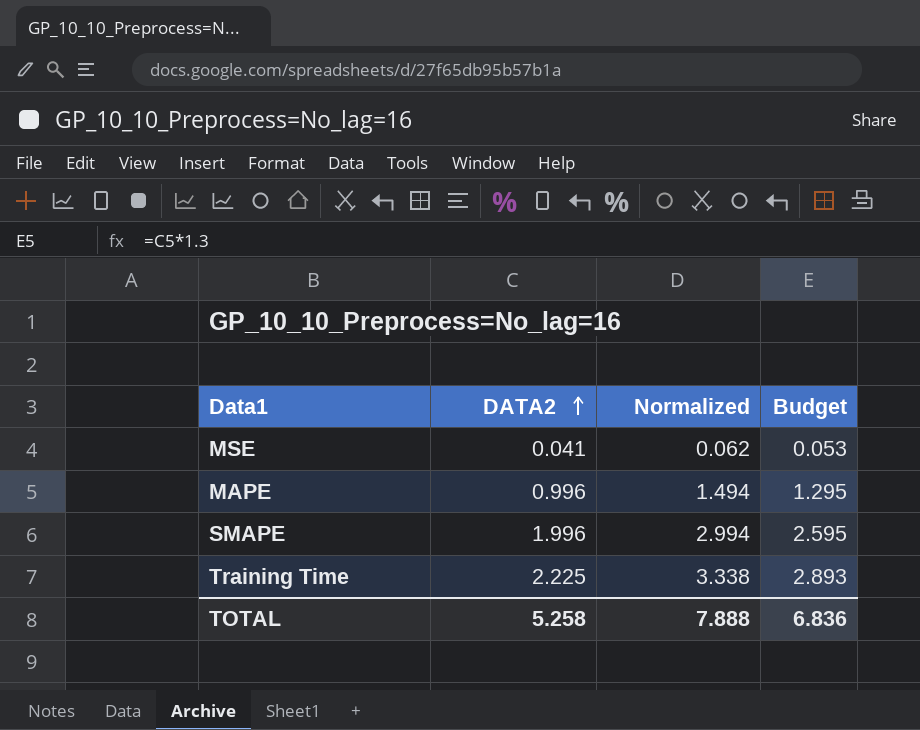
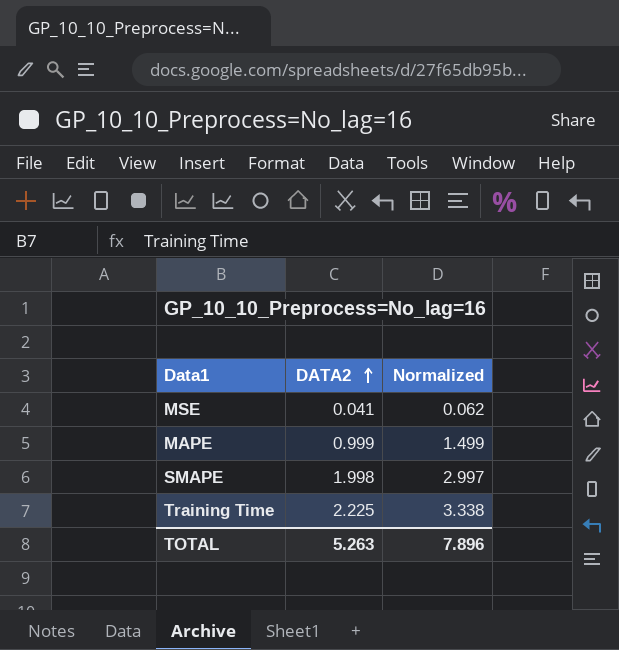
column Budget | formula: [DATA2] * 1.3 -> none
MAPE | DATA2: 0.996 -> 0.999
MAPE | Normalized: 1.494 -> 1.499
SMAPE | DATA2: 1.996 -> 1.998
SMAPE | Normalized: 2.994 -> 2.997
TOTAL | DATA2: 5.258 -> 5.263
TOTAL | Normalized: 7.888 -> 7.896

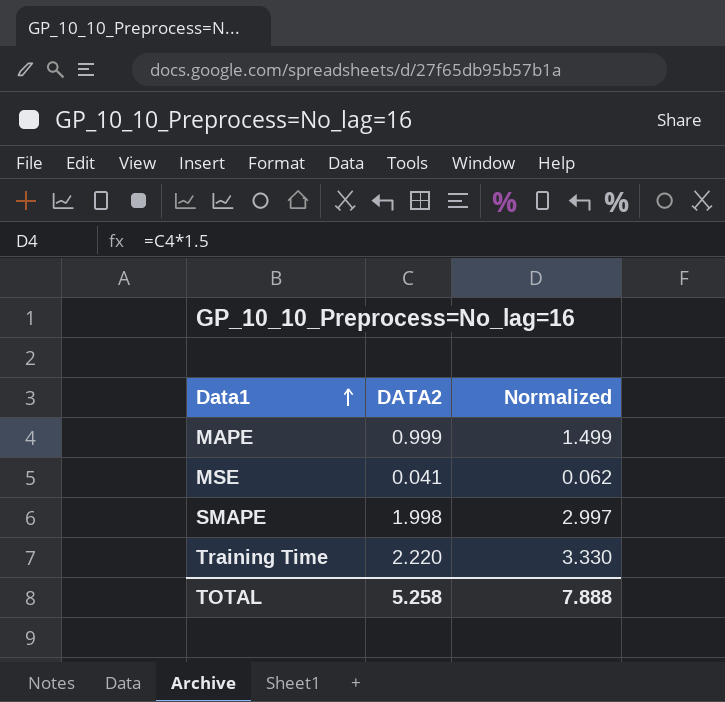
row order: DATA2 ascending -> Data1 ascending
Training Time | DATA2: 2.225 -> 2.220
Training Time | Normalized: 3.338 -> 3.330
TOTAL | DATA2: 5.263 -> 5.258
TOTAL | Normalized: 7.896 -> 7.888

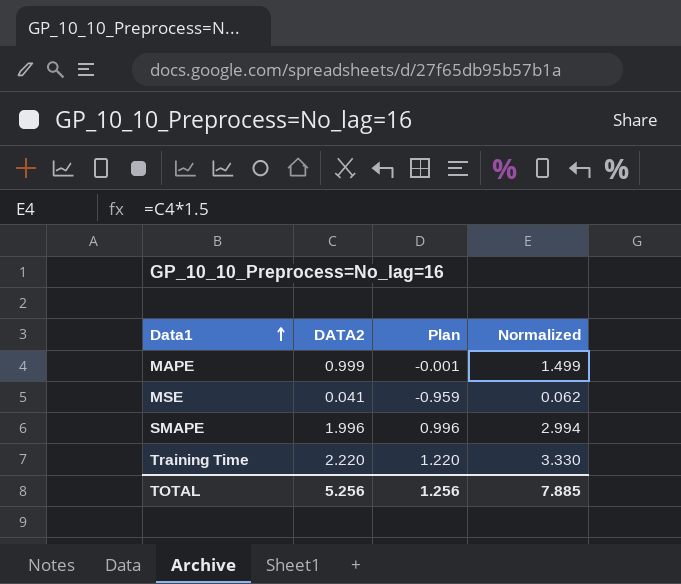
column Plan | formula: none -> [DATA2] - 1
SMAPE | DATA2: 1.998 -> 1.996
SMAPE | Normalized: 2.997 -> 2.994
TOTAL | DATA2: 5.258 -> 5.256
TOTAL | Normalized: 7.888 -> 7.885

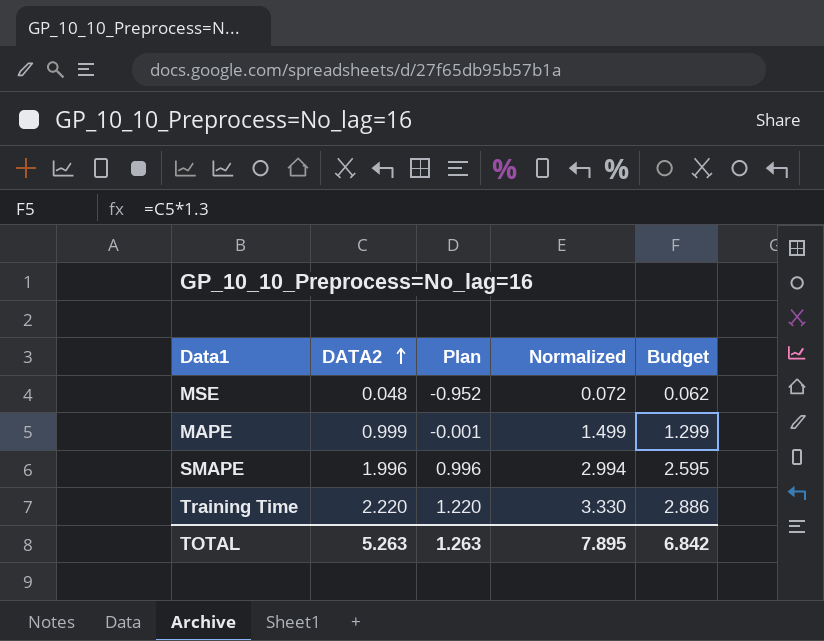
row order: Data1 ascending -> DATA2 ascending
column Budget | formula: none -> [DATA2] * 1.3
MSE | DATA2: 0.041 -> 0.048
MSE | Plan: -0.959 -> -0.952
MSE | Normalized: 0.062 -> 0.072
TOTAL | DATA2: 5.256 -> 5.263
TOTAL | Plan: 1.256 -> 1.263
TOTAL | Normalized: 7.885 -> 7.895

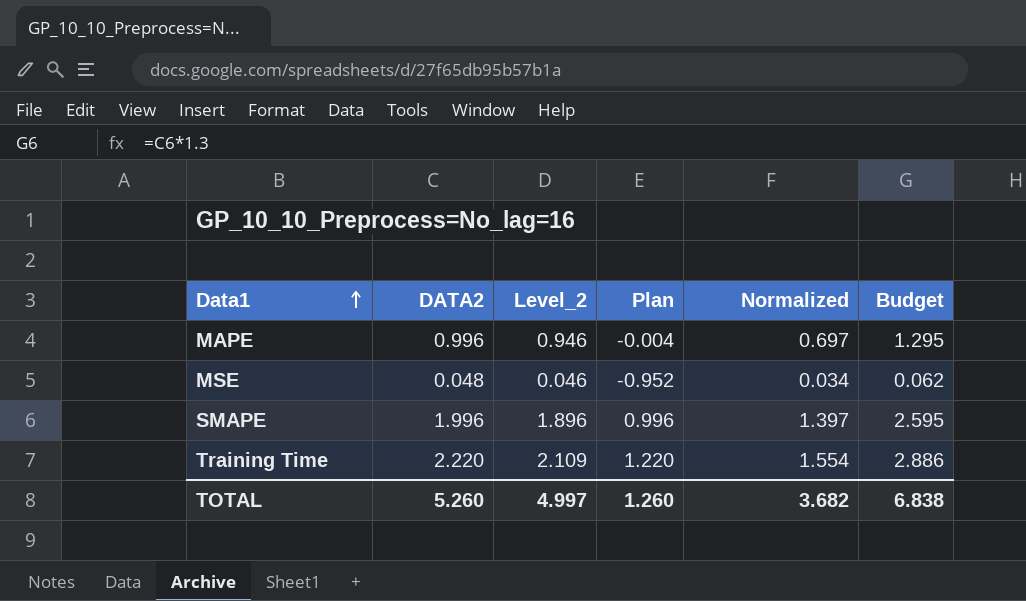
row order: DATA2 ascending -> Data1 ascending
column Level_2 | formula: none -> [DATA2] * 0.95
column Normalized | formula: [DATA2] * 1.5 -> [DATA2] * 0.7
MAPE | DATA2: 0.999 -> 0.996
MAPE | Plan: -0.001 -> -0.004
MAPE | Budget: 1.299 -> 1.295
TOTAL | DATA2: 5.263 -> 5.260
TOTAL | Plan: 1.263 -> 1.260
TOTAL | Normalized: 7.895 -> 3.682
TOTAL | Budget: 6.842 -> 6.838

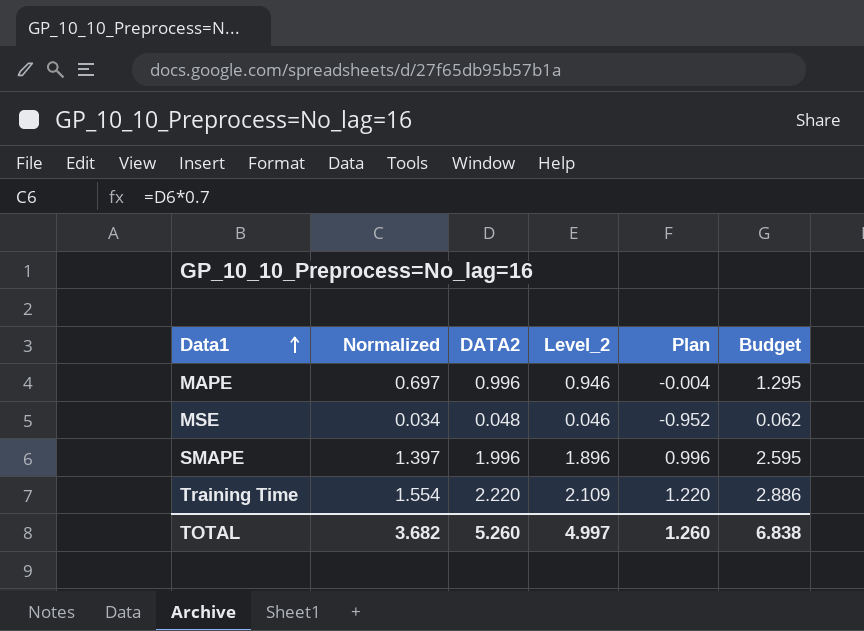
column Normalized | position: 5 -> 2

